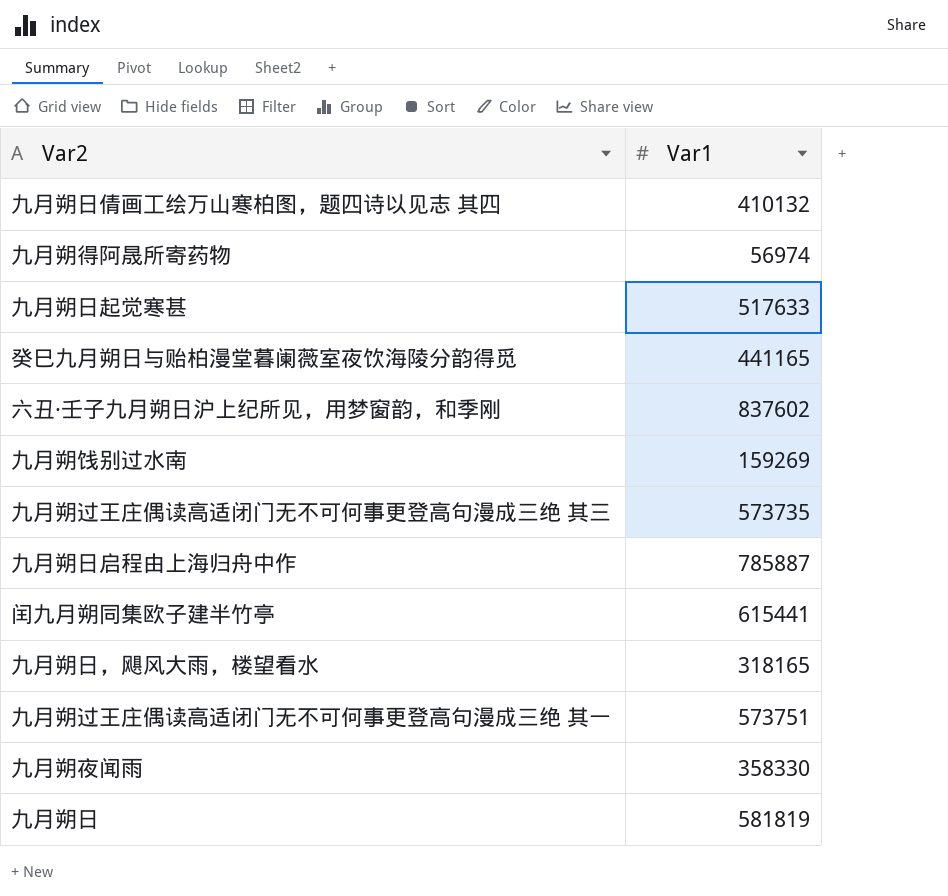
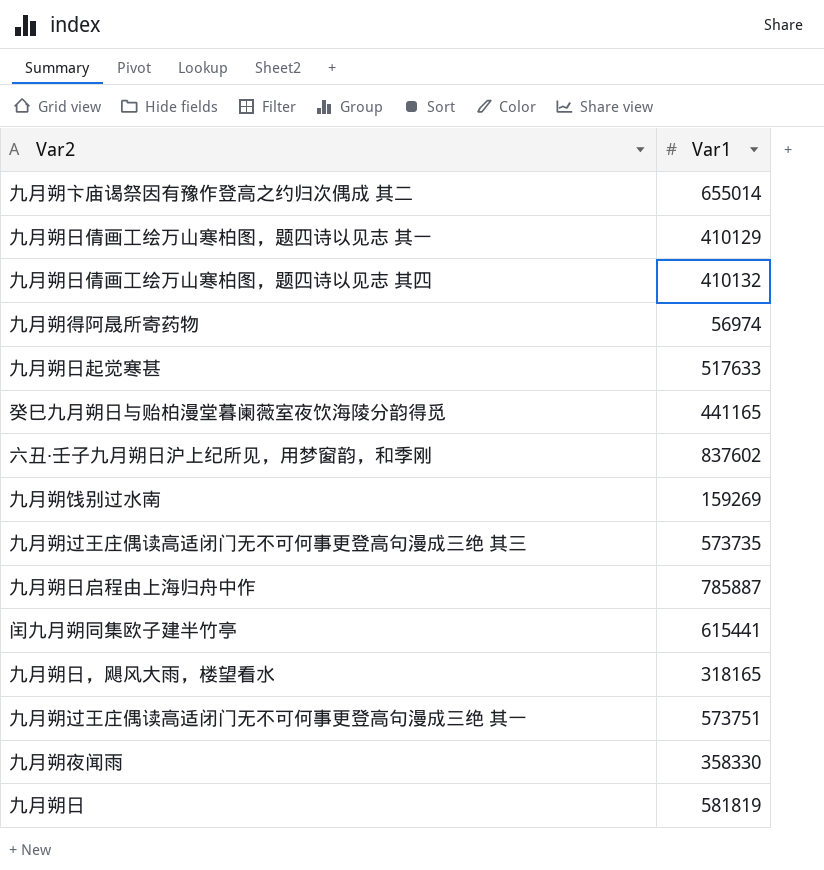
row 九月朔卞庙谒祭因有豫作登高之约归次偶成 其二: none -> 655014
row 九月朔日倩画工绘万山寒柏图，题四诗以见志 其一: none -> 410129

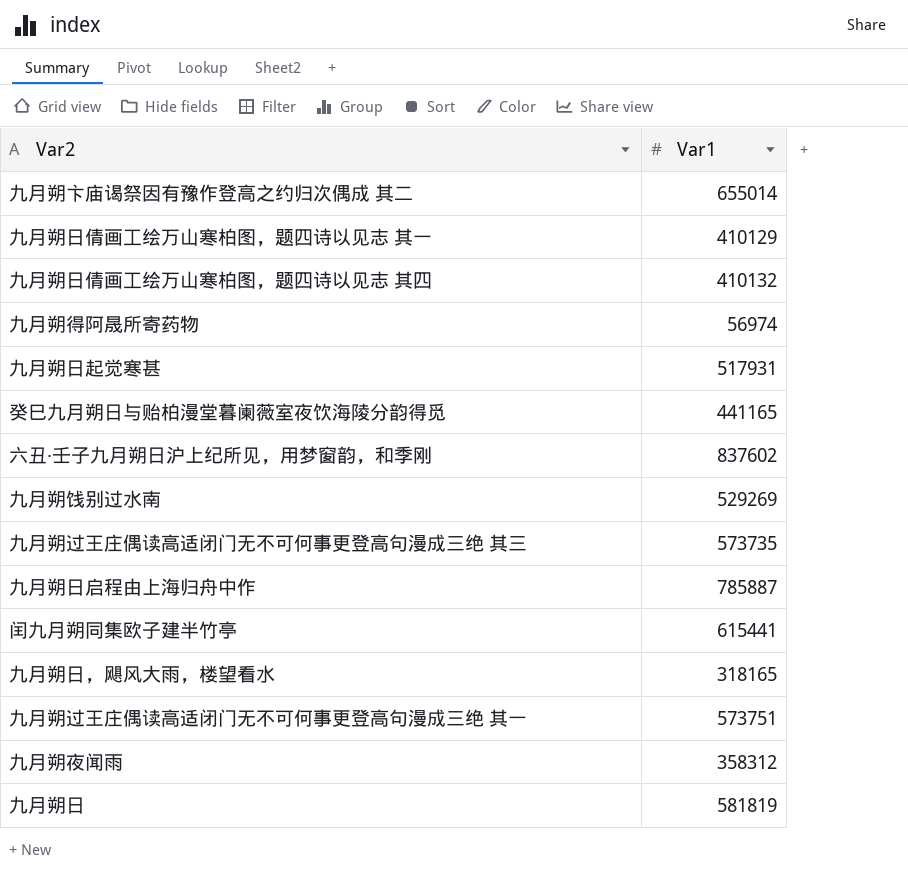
九月朔日起觉寒甚 | Var1: 517633 -> 517931
九月朔饯别过水南 | Var1: 159269 -> 529269
九月朔夜闻雨 | Var1: 358330 -> 358312

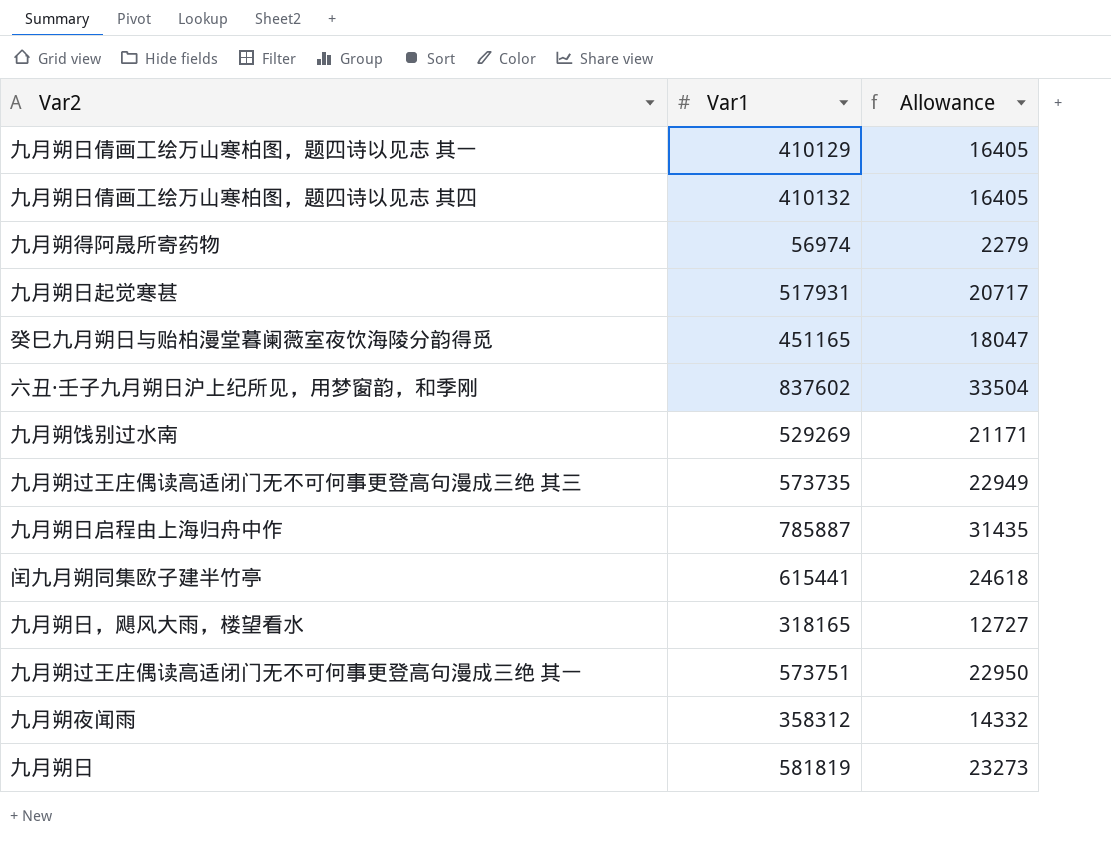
column Allowance | formula: none -> [Var1] * 0.04
row 九月朔卞庙谒祭因有豫作登高之约归次偶成 其二: 655014 -> none
癸巳九月朔日与贻柏漫堂暮阑薇室夜饮海陵分韵得觅 | Var1: 441165 -> 451165

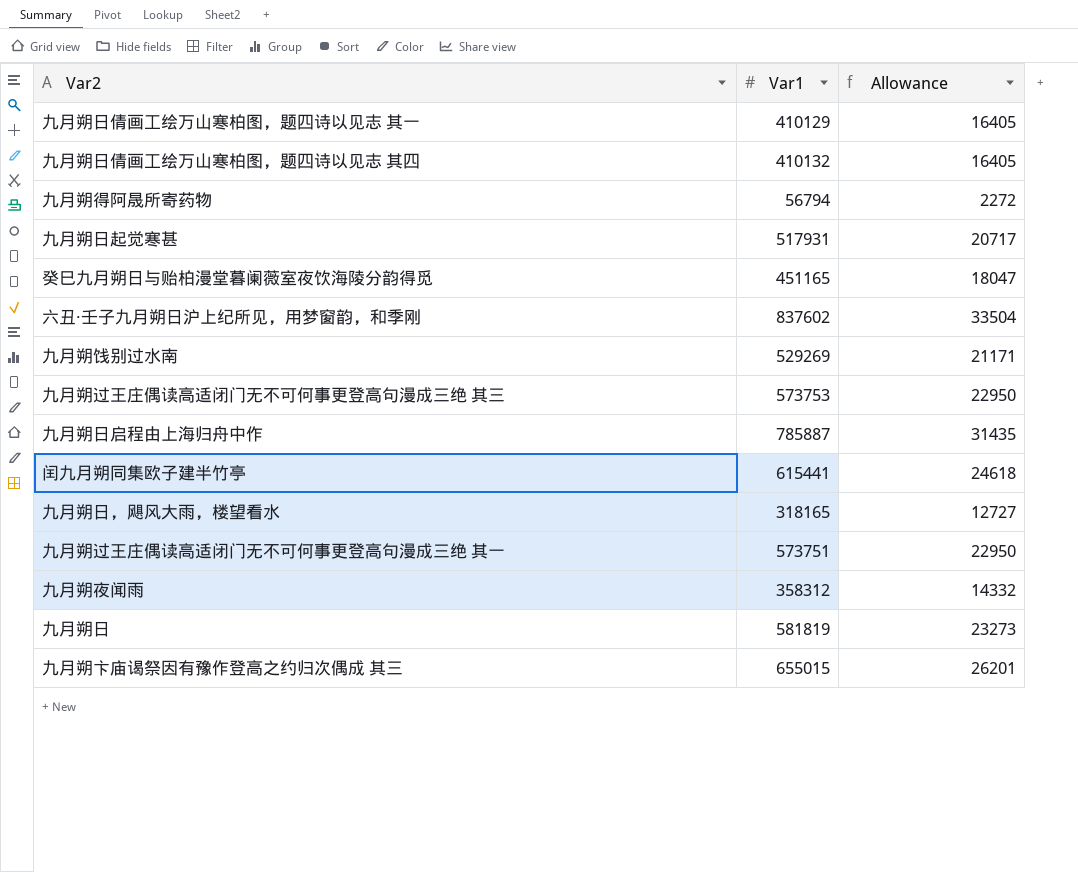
九月朔得阿晟所寄药物 | Var1: 56974 -> 56794
九月朔得阿晟所寄药物 | Allowance: 2279 -> 2272
九月朔过王庄偶读高适闭门无不可何事更登高句漫成三绝 其三 | Var1: 573735 -> 573753
九月朔过王庄偶读高适闭门无不可何事更登高句漫成三绝 其三 | Allowance: 22949 -> 22950
row 九月朔卞庙谒祭因有豫作登高之约归次偶成 其三: none -> 655015 | 26201

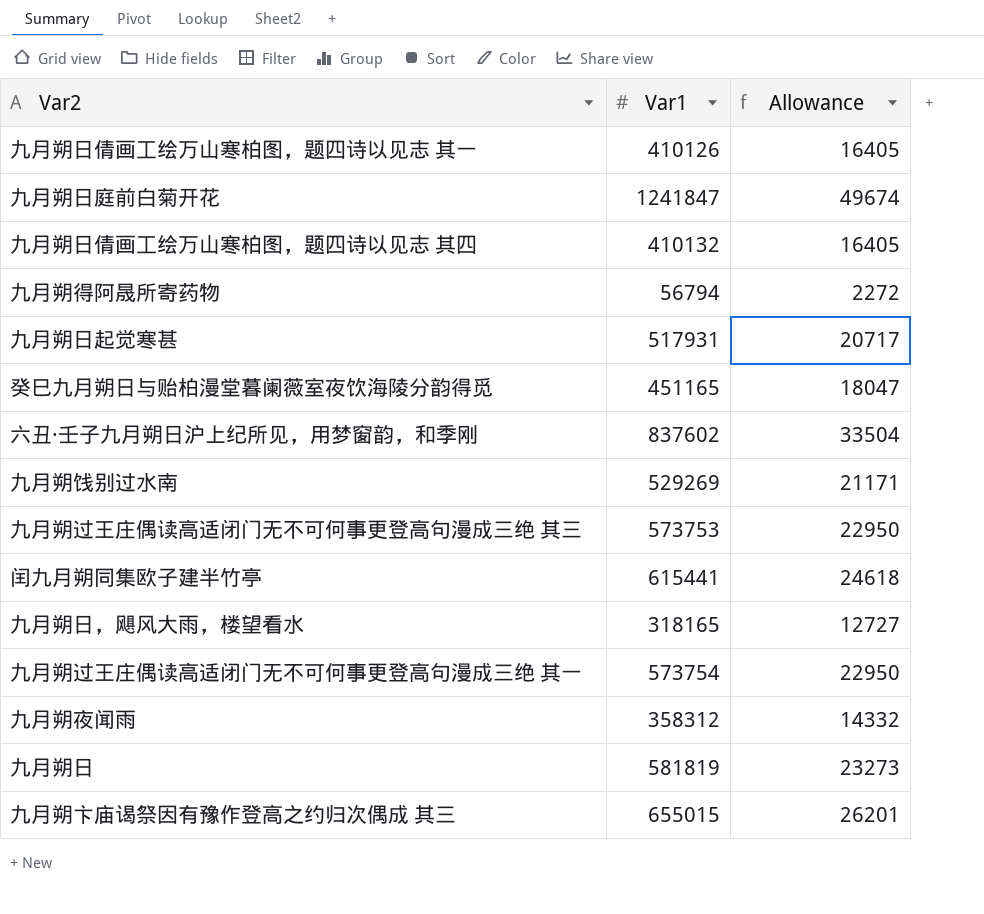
row 九月朔日启程由上海归舟中作: 785887 | 31435 -> none
九月朔日倩画工绘万山寒柏图，题四诗以见志 其一 | Var1: 410129 -> 410126
row 九月朔日庭前白菊开花: none -> 1241847 | 49674
九月朔过王庄偶读高适闭门无不可何事更登高句漫成三绝 其一 | Var1: 573751 -> 573754

